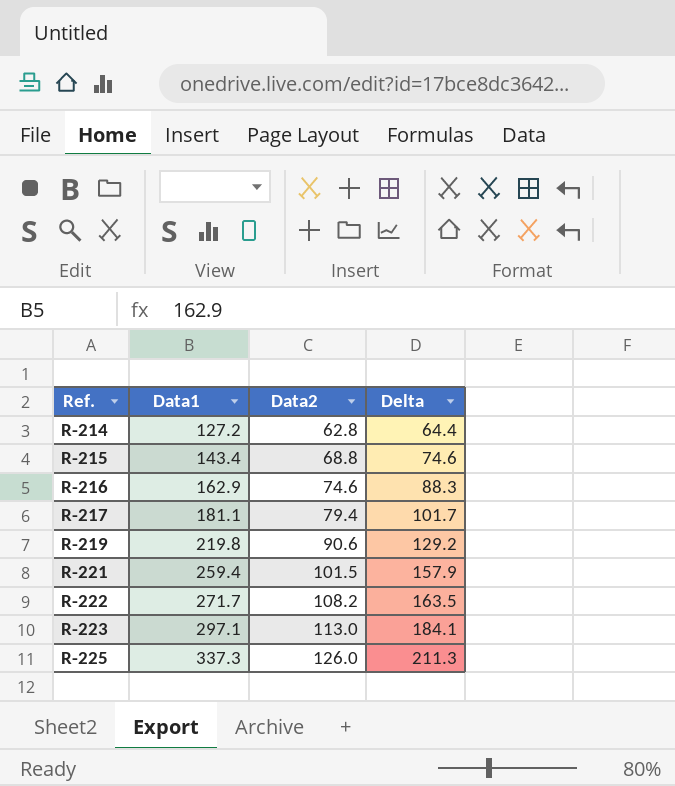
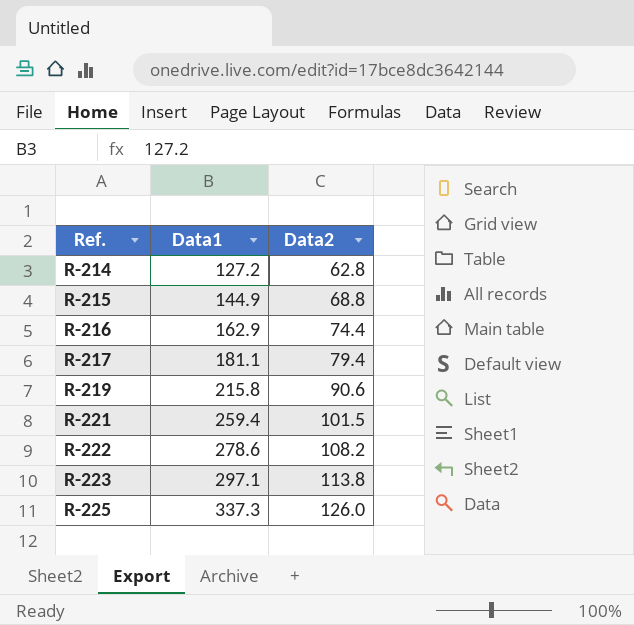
column Delta | formula: [Data1] - [Data2] -> none
R-215 | Data1: 143.4 -> 144.9
R-216 | Data2: 74.6 -> 74.4
R-219 | Data1: 219.8 -> 215.8
R-222 | Data1: 271.7 -> 278.6
R-223 | Data2: 113.0 -> 113.8

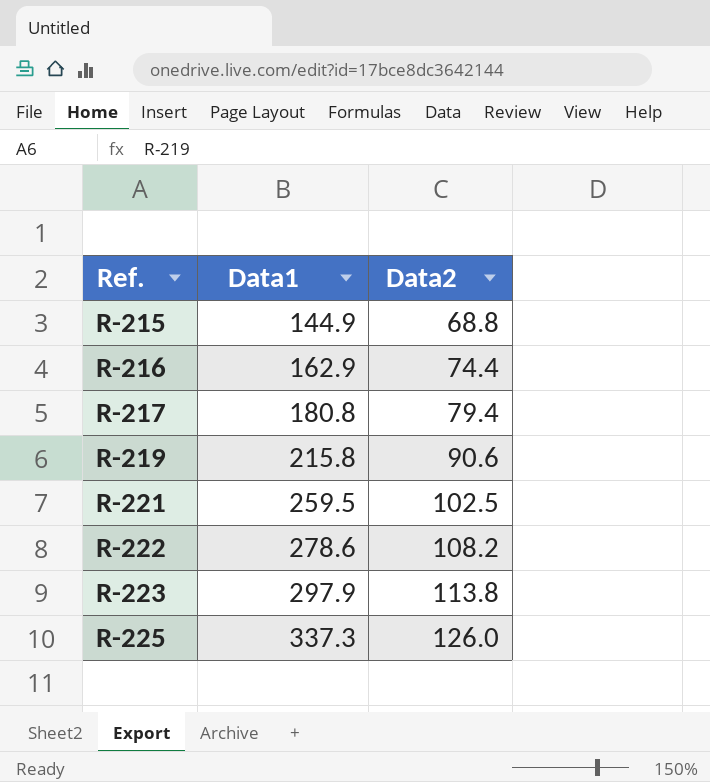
row R-214: 127.2 | 62.8 -> none
R-217 | Data1: 181.1 -> 180.8
R-221 | Data1: 259.4 -> 259.5
R-221 | Data2: 101.5 -> 102.5
R-223 | Data1: 297.1 -> 297.9

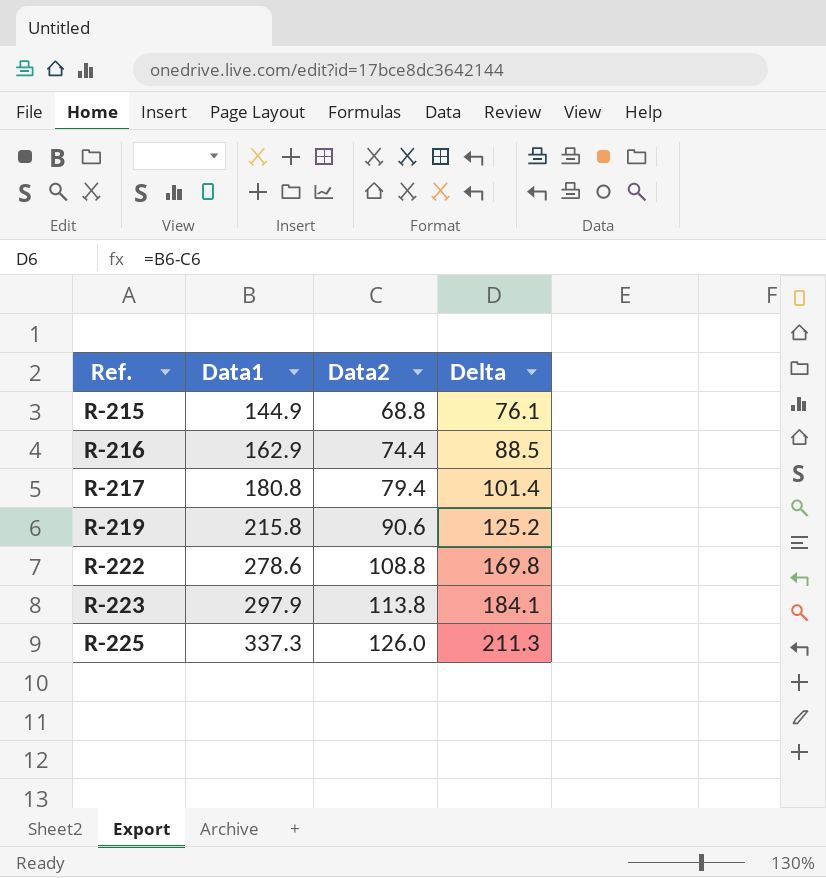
column Delta | formula: none -> [Data1] - [Data2]
row R-221: 259.5 | 102.5 -> none
R-222 | Data2: 108.2 -> 108.8

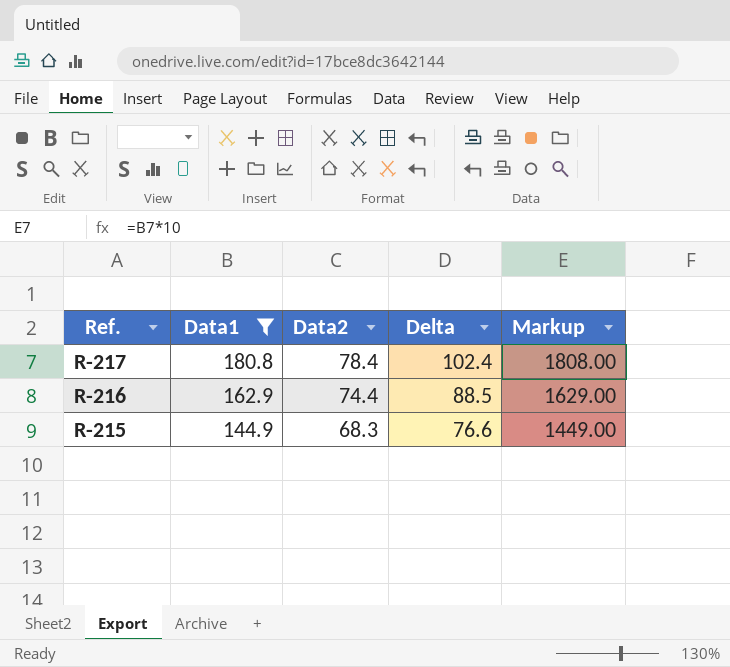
filter: none -> Data1 <= 180.8
row order: Ref. ascending -> Ref. descending
column Markup | formula: none -> [Data1] * 10
R-217 | Data2: 79.4 -> 78.4
R-217 | Delta: 101.4 -> 102.4
R-215 | Data2: 68.8 -> 68.3
R-215 | Delta: 76.1 -> 76.6

